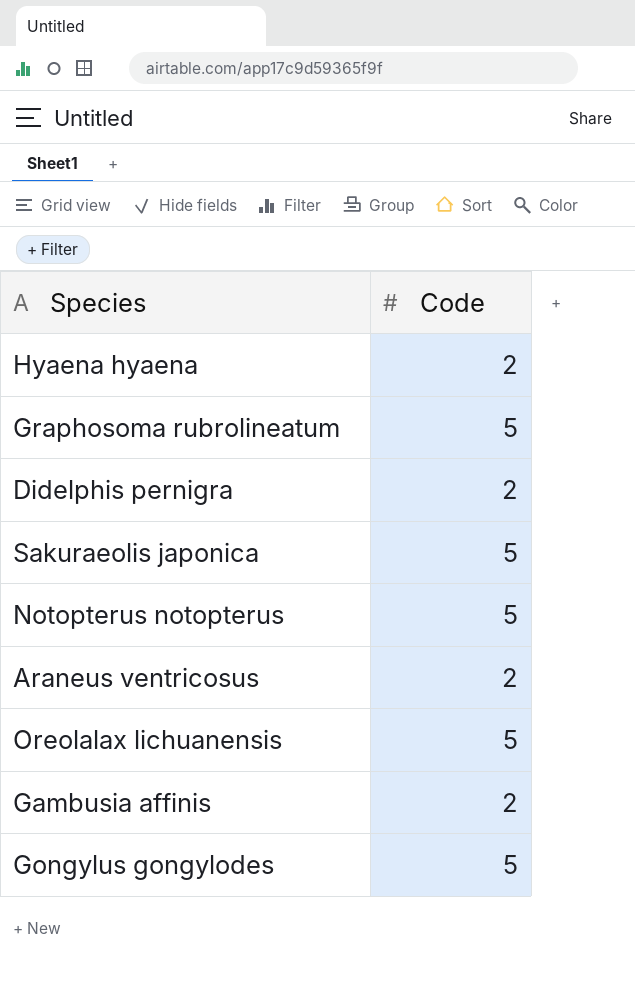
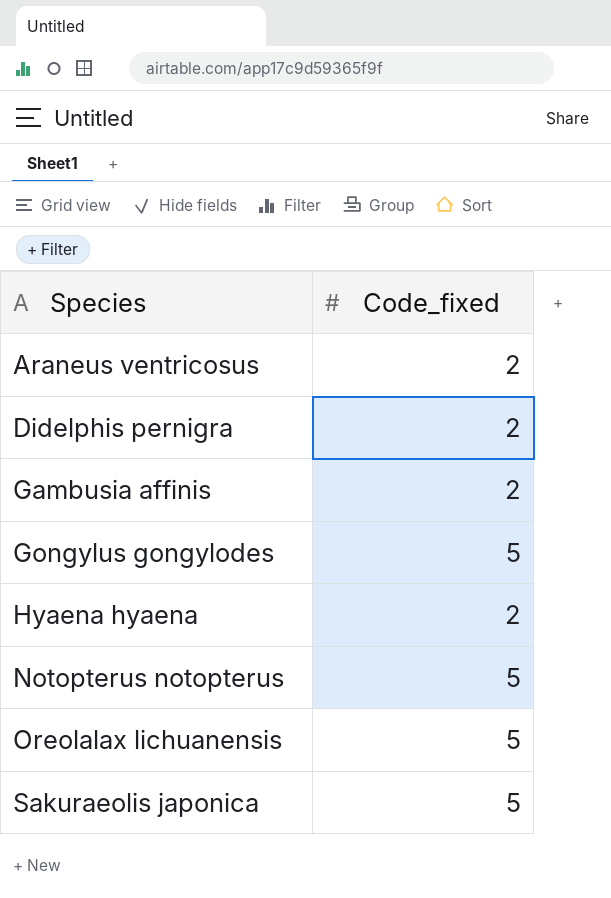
row order: none -> Species ascending
column name: Code -> Code_fixed
row Graphosoma rubrolineatum: 5 -> none

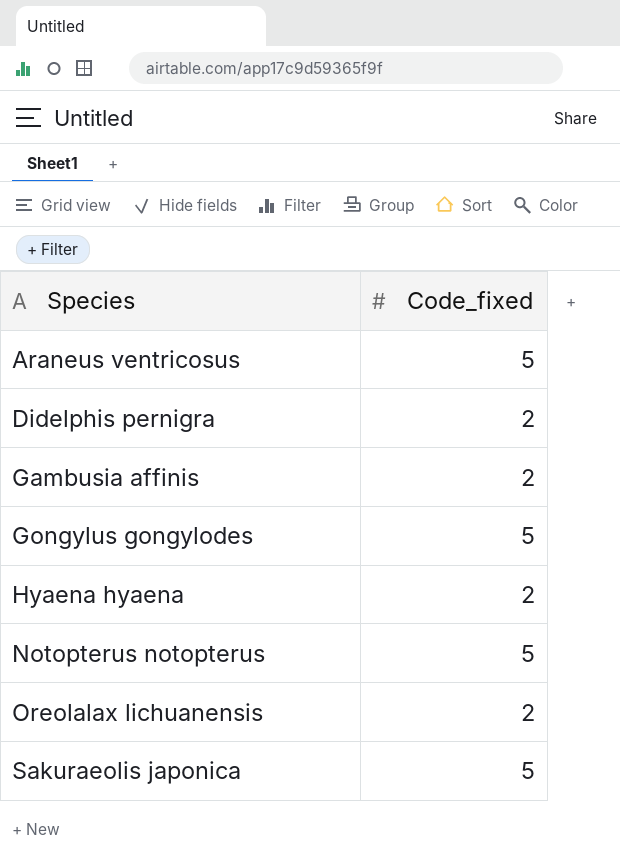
Araneus ventricosus | Code_fixed: 2 -> 5
Oreolalax lichuanensis | Code_fixed: 5 -> 2

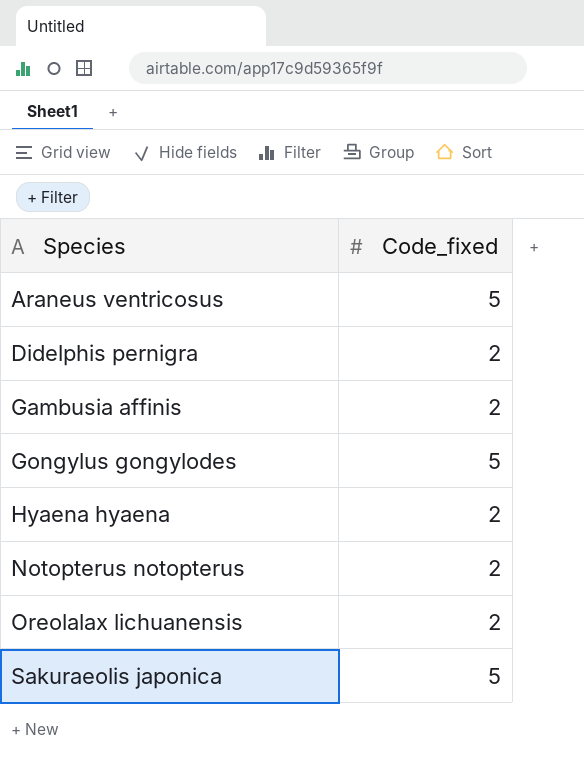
Notopterus notopterus | Code_fixed: 5 -> 2

